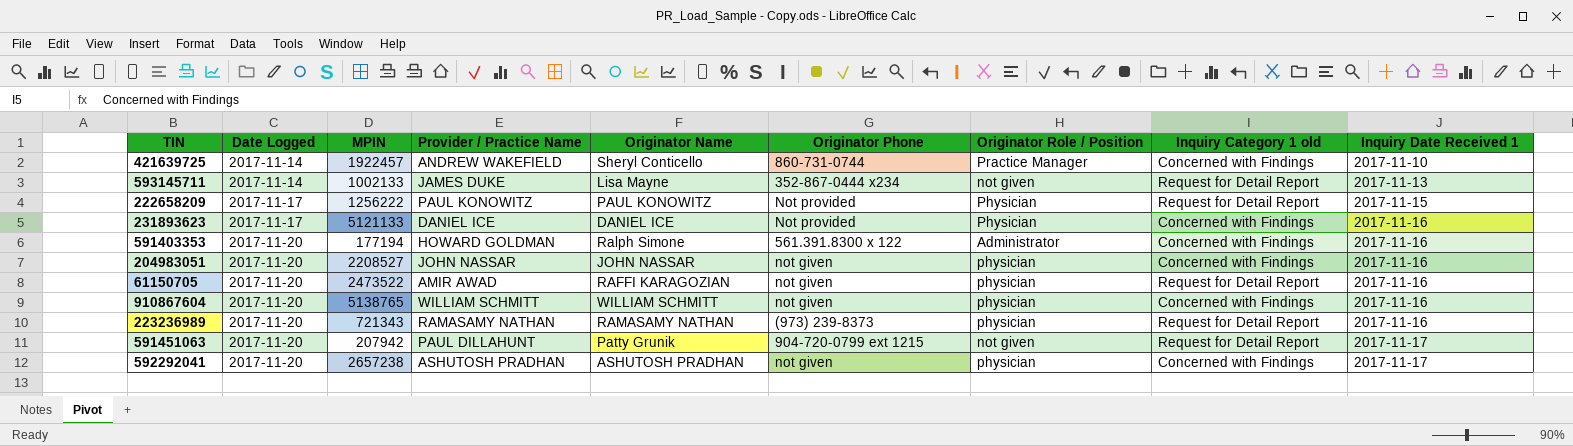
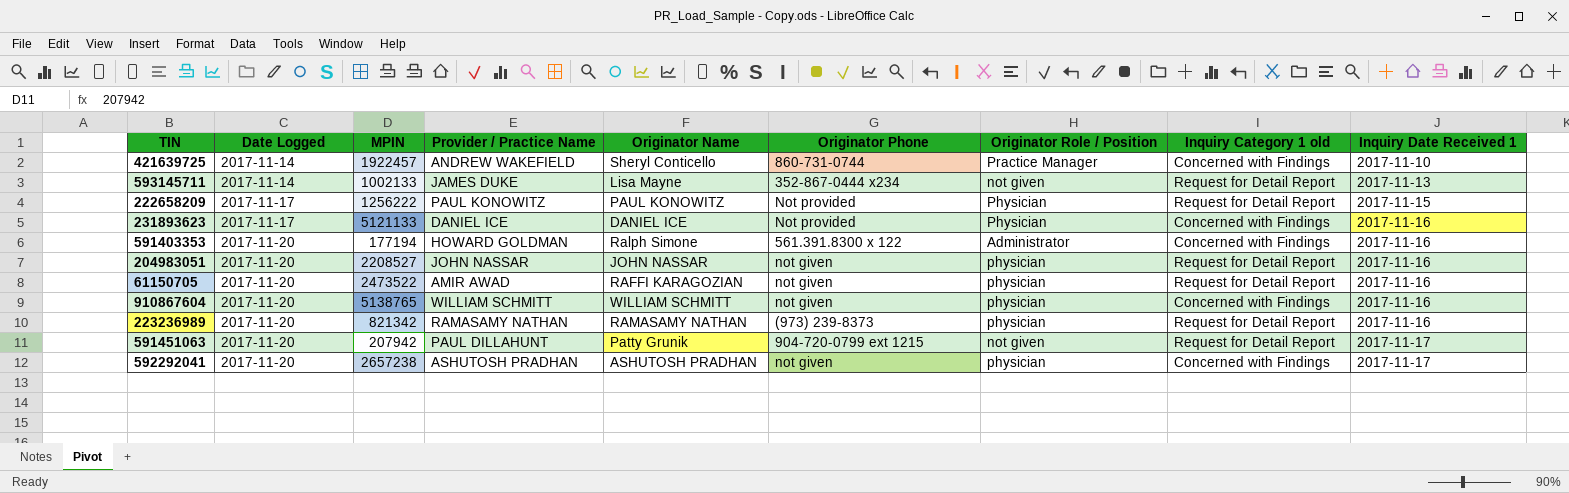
204983051 | Inquiry Category 1 old: Concerned with Findings -> Request for Detail Report
223236989 | MPIN: 721343 -> 821342

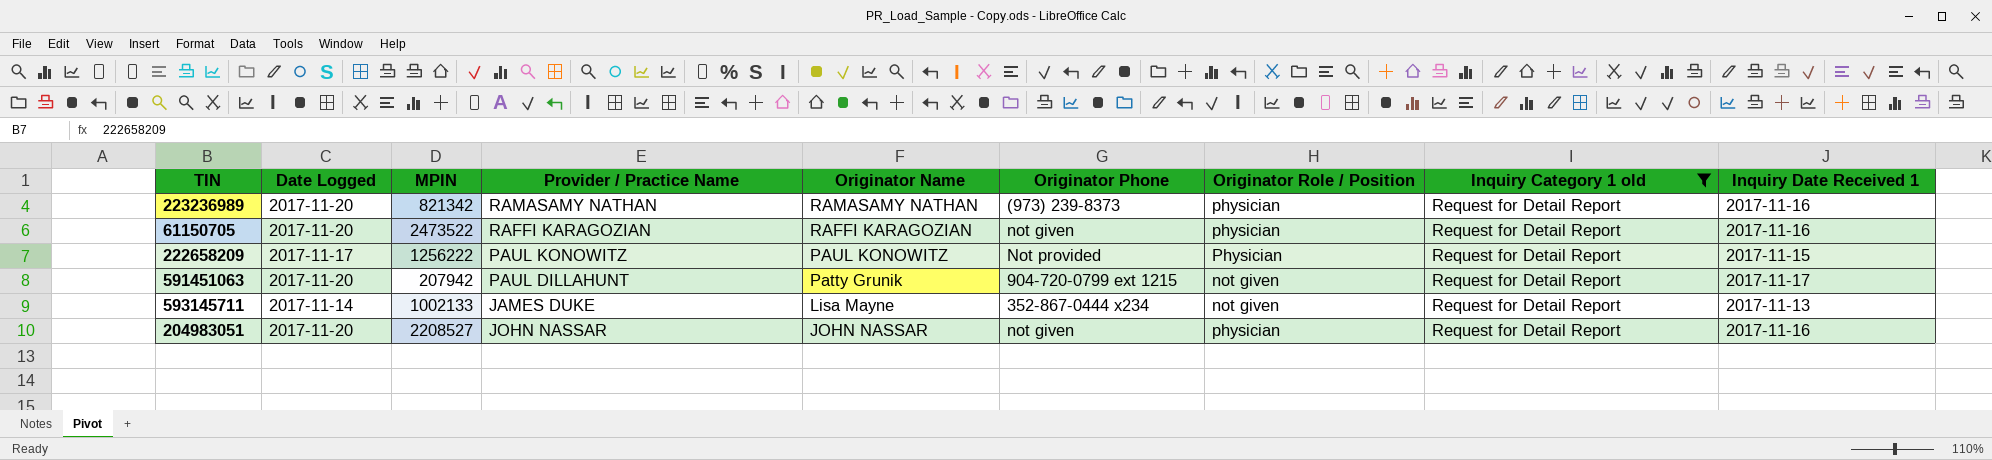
filter: none -> Inquiry Category 1 old = Request for Detail Report
row order: Date Logged ascending -> Originator Name descending
61150705 | Provider / Practice Name: AMIR AWAD -> RAFFI KARAGOZIAN

